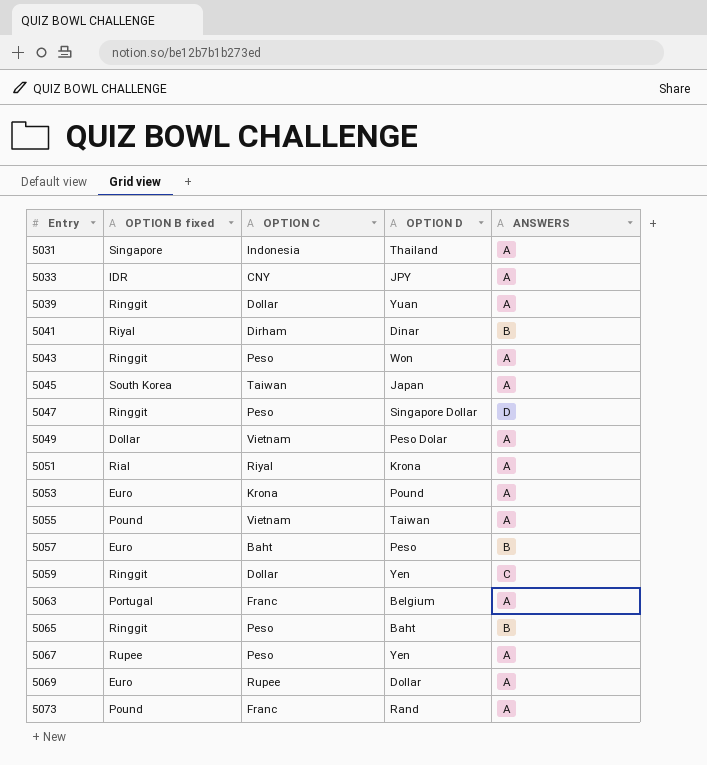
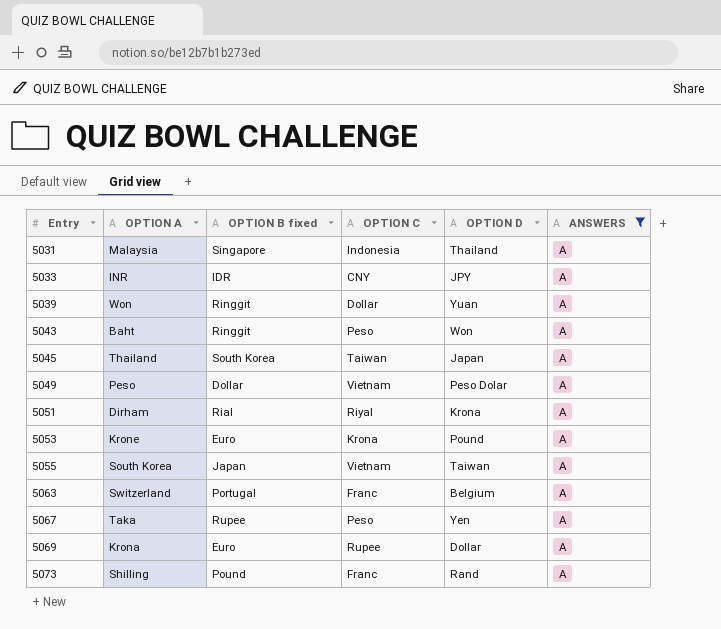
filter: none -> ANSWERS = A
column OPTION A | position: none -> 2
5055 | OPTION B fixed: Pound -> Japan

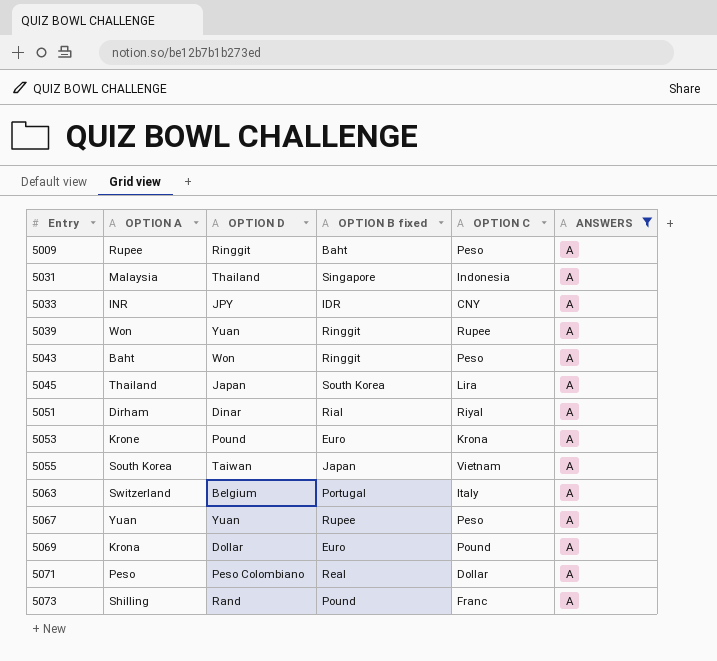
column OPTION D | position: 5 -> 3
row 5049: Peso | Dollar | Vietnam | Peso Dolar | A -> none
row 5009: none -> Rupee | Ringgit | Baht | Peso | A
5039 | OPTION C: Dollar -> Rupee
5045 | OPTION C: Taiwan -> Lira
5051 | OPTION D: Krona -> Dinar
5063 | OPTION C: Franc -> Italy
5067 | OPTION A: Taka -> Yuan
5067 | OPTION D: Yen -> Yuan
5069 | OPTION C: Rupee -> Pound
row 5071: none -> Peso | Peso Colombiano | Real | Dollar | A

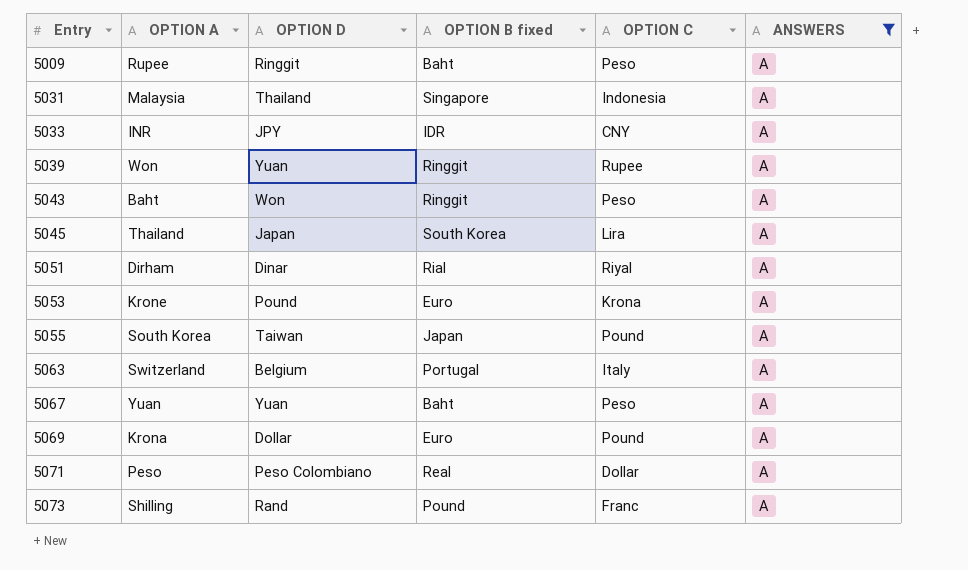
5055 | OPTION C: Vietnam -> Pound
5067 | OPTION B fixed: Rupee -> Baht

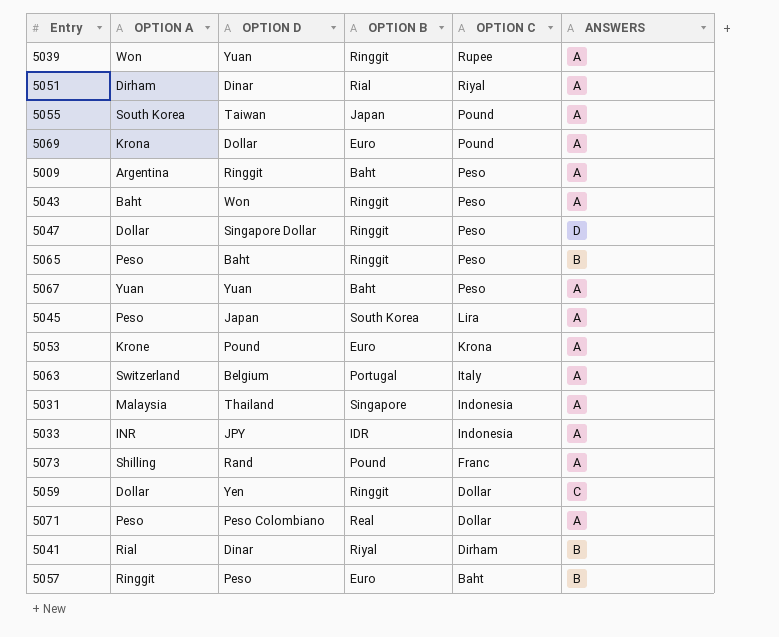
filter: ANSWERS = A -> none
row order: Entry ascending -> OPTION C descending
column name: OPTION B fixed -> OPTION B
5009 | OPTION A: Rupee -> Argentina
5045 | OPTION A: Thailand -> Peso
5033 | OPTION C: CNY -> Indonesia

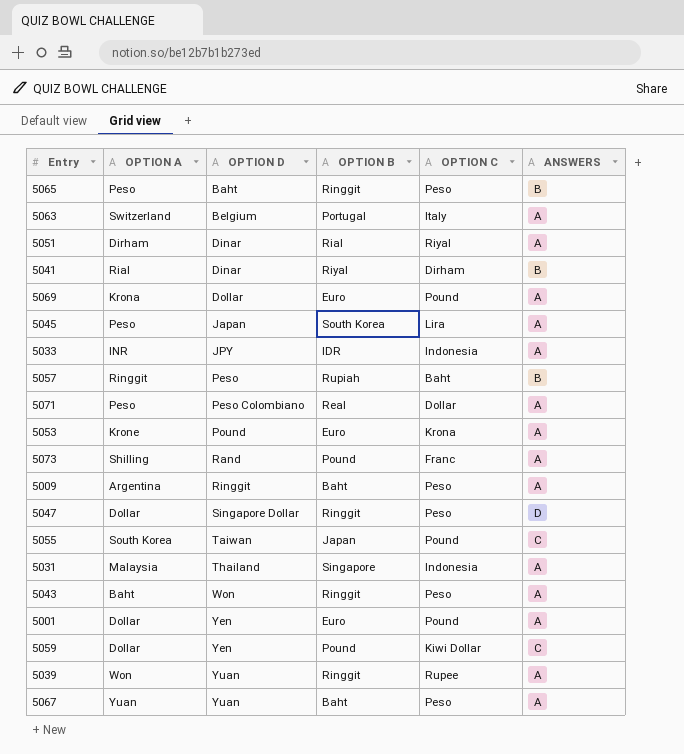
row order: OPTION C descending -> OPTION D ascending
5057 | OPTION B: Euro -> Rupiah
5055 | ANSWERS: A -> C
row 5001: none -> Dollar | Yen | Euro | Pound | A
5059 | OPTION B: Ringgit -> Pound
5059 | OPTION C: Dollar -> Kiwi Dollar

